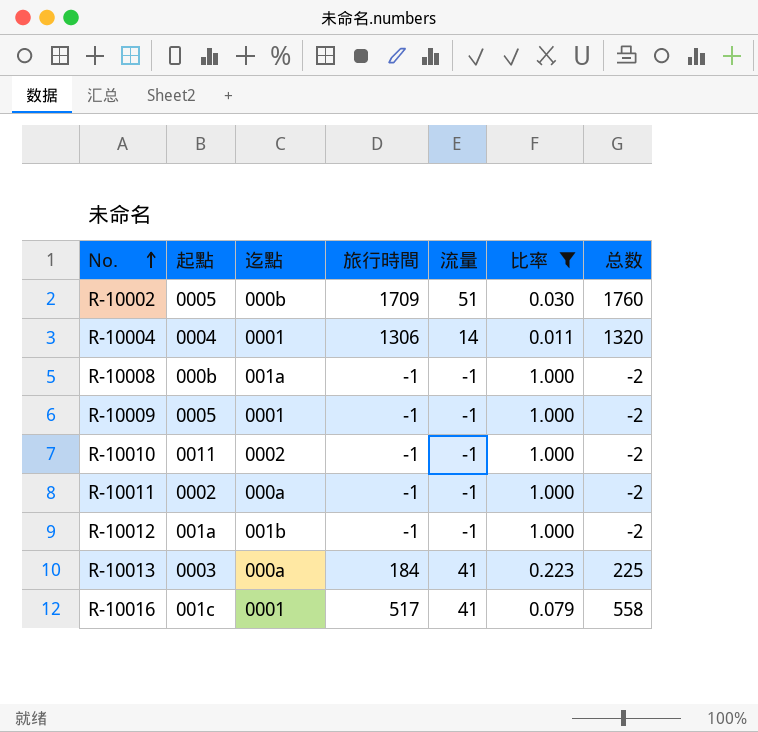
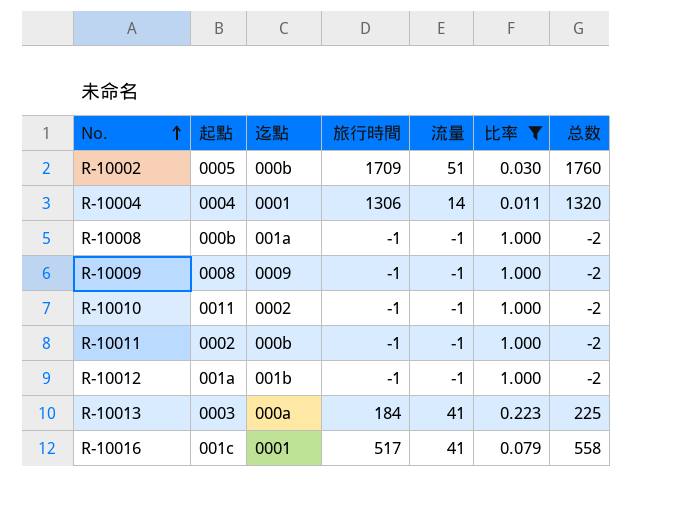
R-10009 | 起點: 0005 -> 0008
R-10009 | 迄點: 0001 -> 0009
R-10011 | 迄點: 000a -> 000b

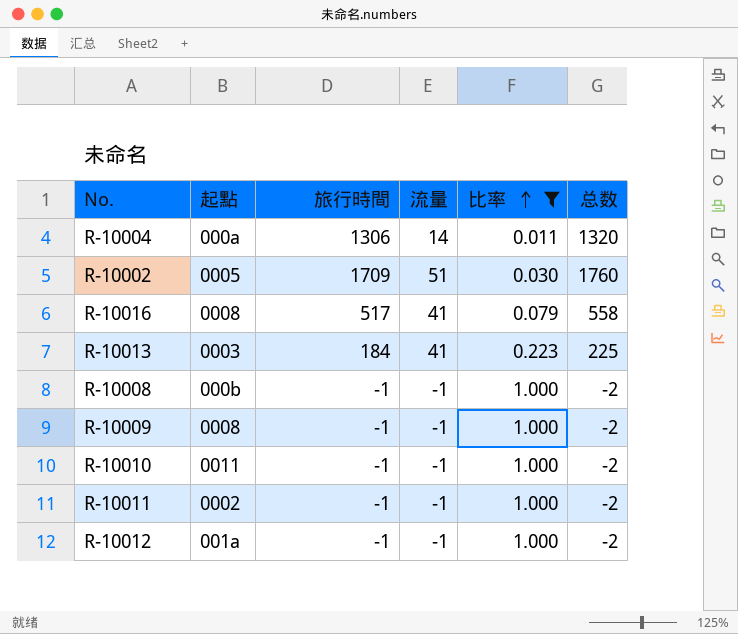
row order: No. ascending -> 比率 ascending
column 迄點 | position: 3 -> none
R-10004 | 起點: 0004 -> 000a
R-10016 | 起點: 001c -> 0008

